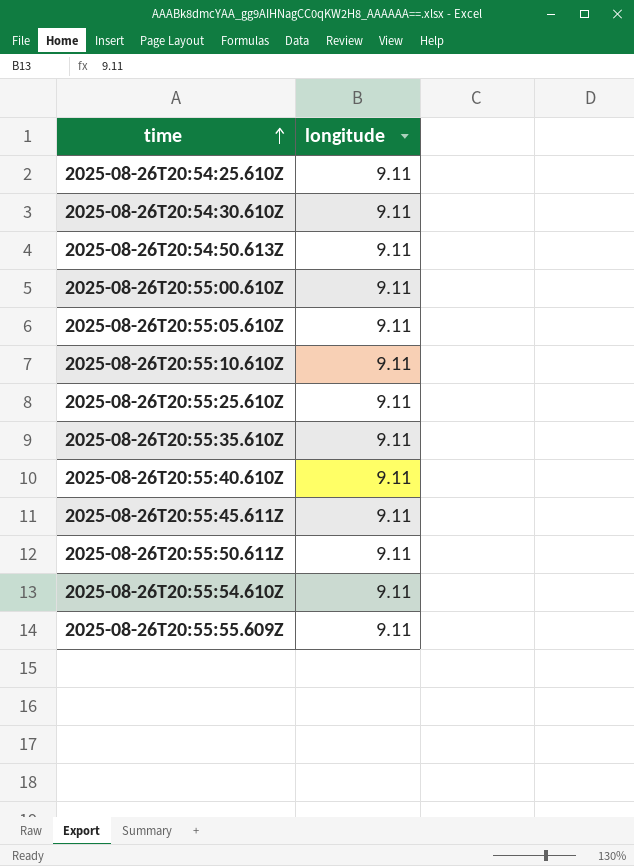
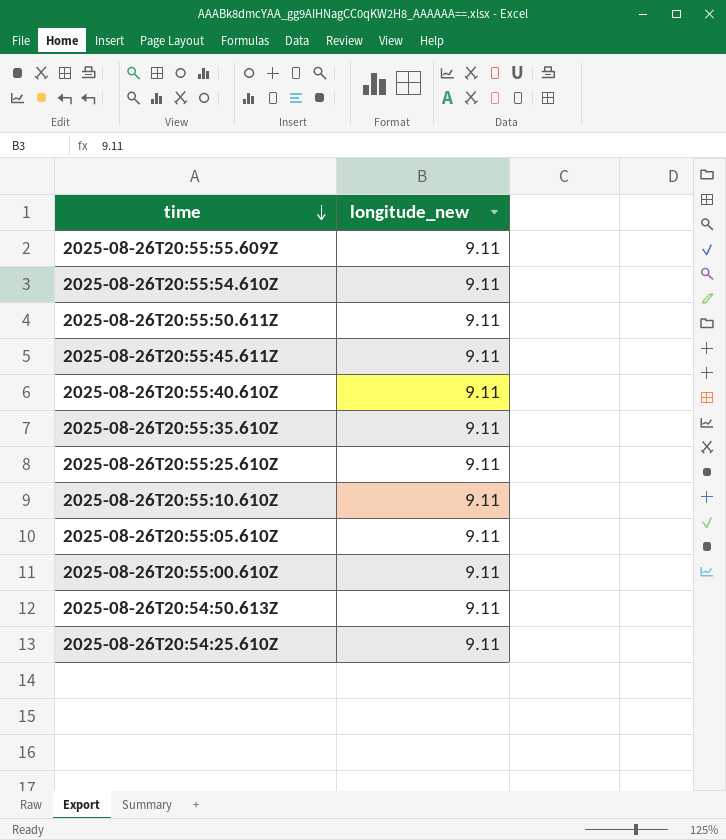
row order: time ascending -> time descending
column name: longitude -> longitude_new
row 2025-08-26T20:54:30.610Z: 9.11 -> none

